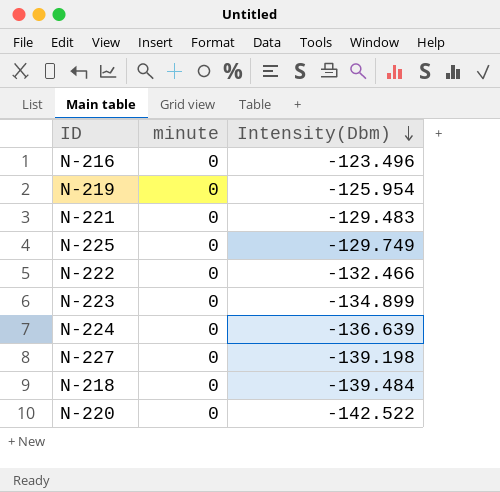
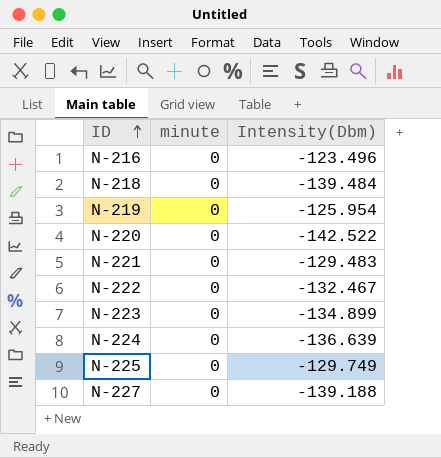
row order: Intensity(Dbm) descending -> ID ascending
N-222 | Intensity(Dbm): -132.466 -> -132.467
N-227 | Intensity(Dbm): -139.198 -> -139.188

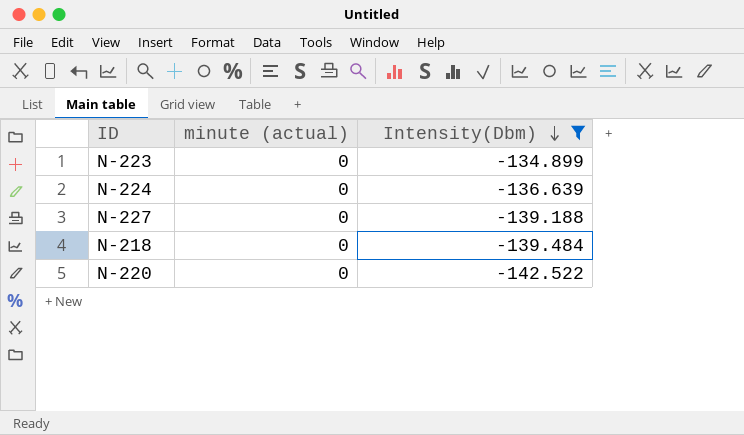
filter: none -> Intensity(Dbm) <= -134.899
row order: ID ascending -> Intensity(Dbm) descending
column name: minute -> minute (actual)

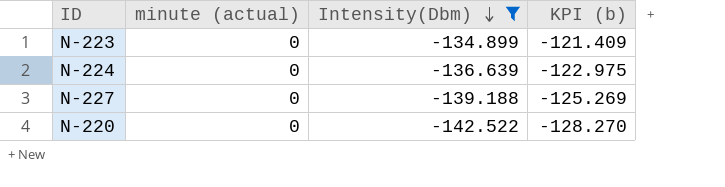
column KPI (b) | formula: none -> [Intensity(Dbm)] * 0.9
row N-218: 0 | -139.484 -> none

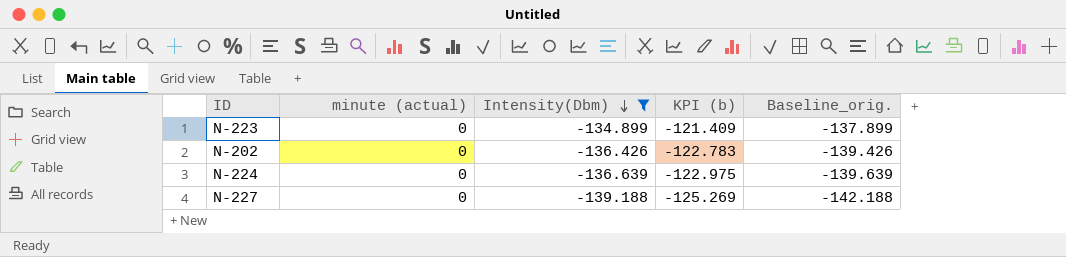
column Baseline_orig. | formula: none -> [Intensity(Dbm)] - 3
row N-220: 0 | -142.522 | -128.270 -> none
row N-202: none -> 0 | -136.426 | -122.783 | -139.426

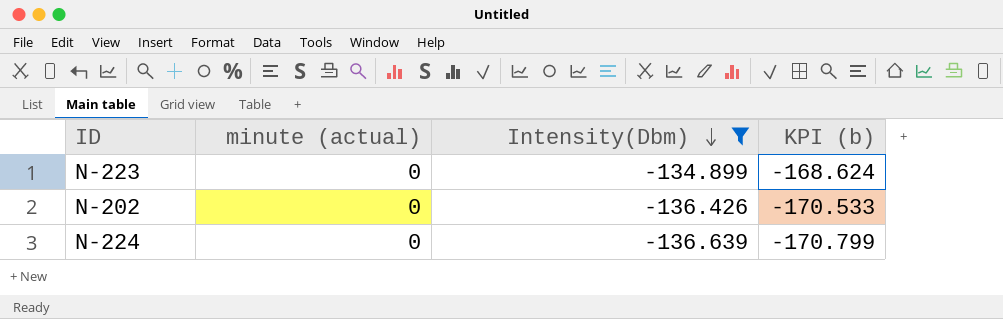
column Baseline_orig. | formula: [Intensity(Dbm)] - 3 -> none
column KPI (b) | formula: [Intensity(Dbm)] * 0.9 -> [Intensity(Dbm)] * 1.25
row N-227: 0 | -139.188 | -125.269 | -142.188 -> none

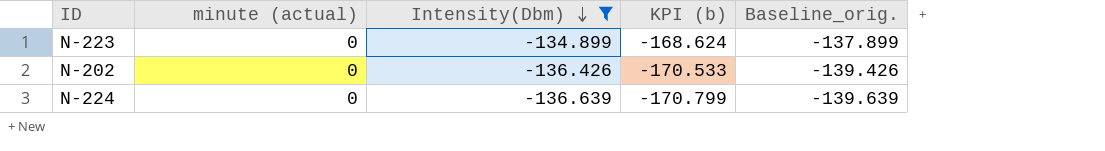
column Baseline_orig. | formula: none -> [Intensity(Dbm)] - 3

